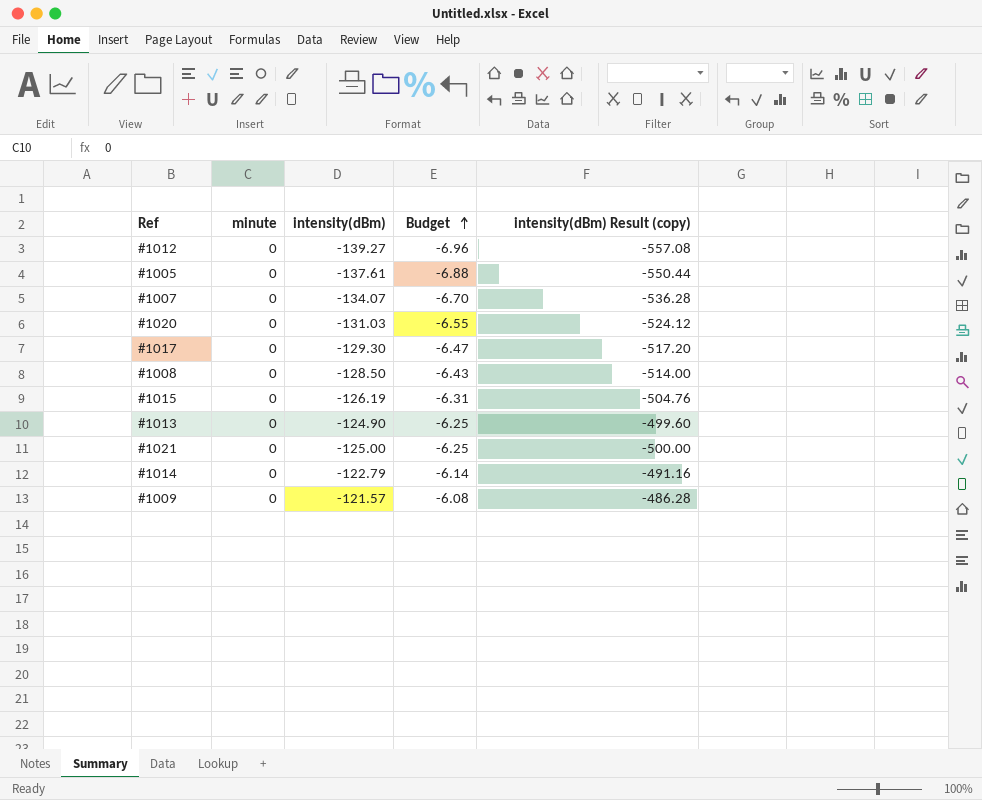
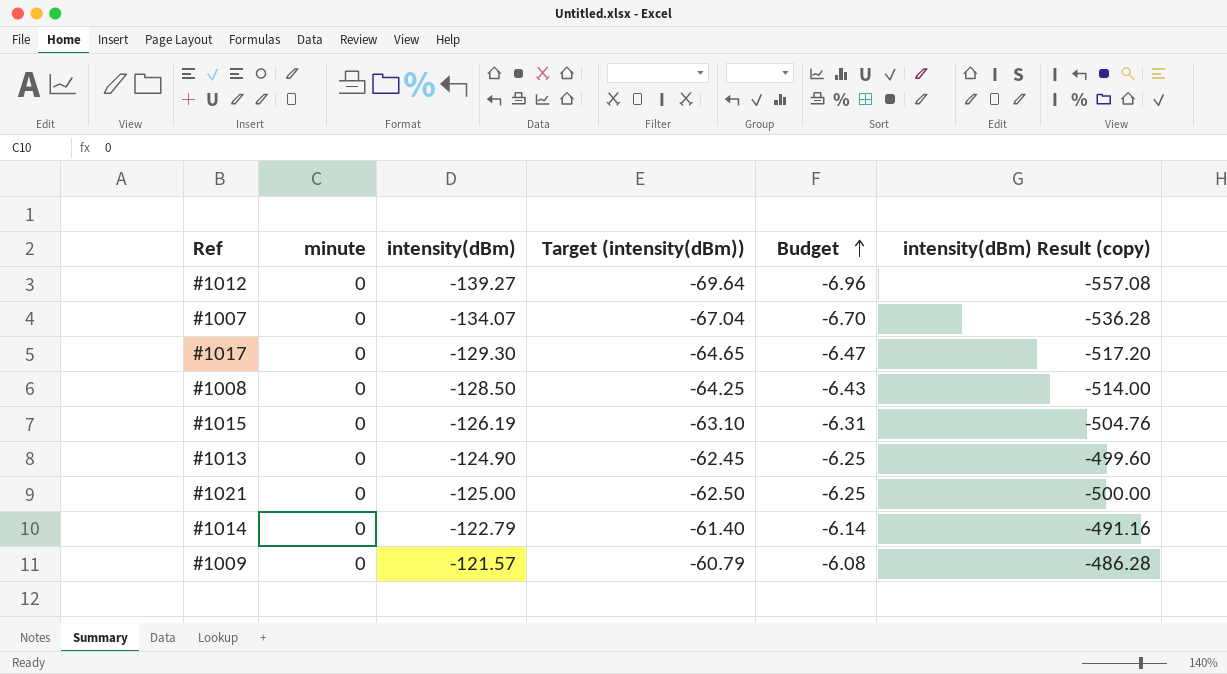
column Target (intensity(dBm)) | formula: none -> [intensity(dBm)] * 0.5
row #1005: 0 | -137.61 | -6.88 | -550.44 -> none
row #1020: 0 | -131.03 | -6.55 | -524.12 -> none

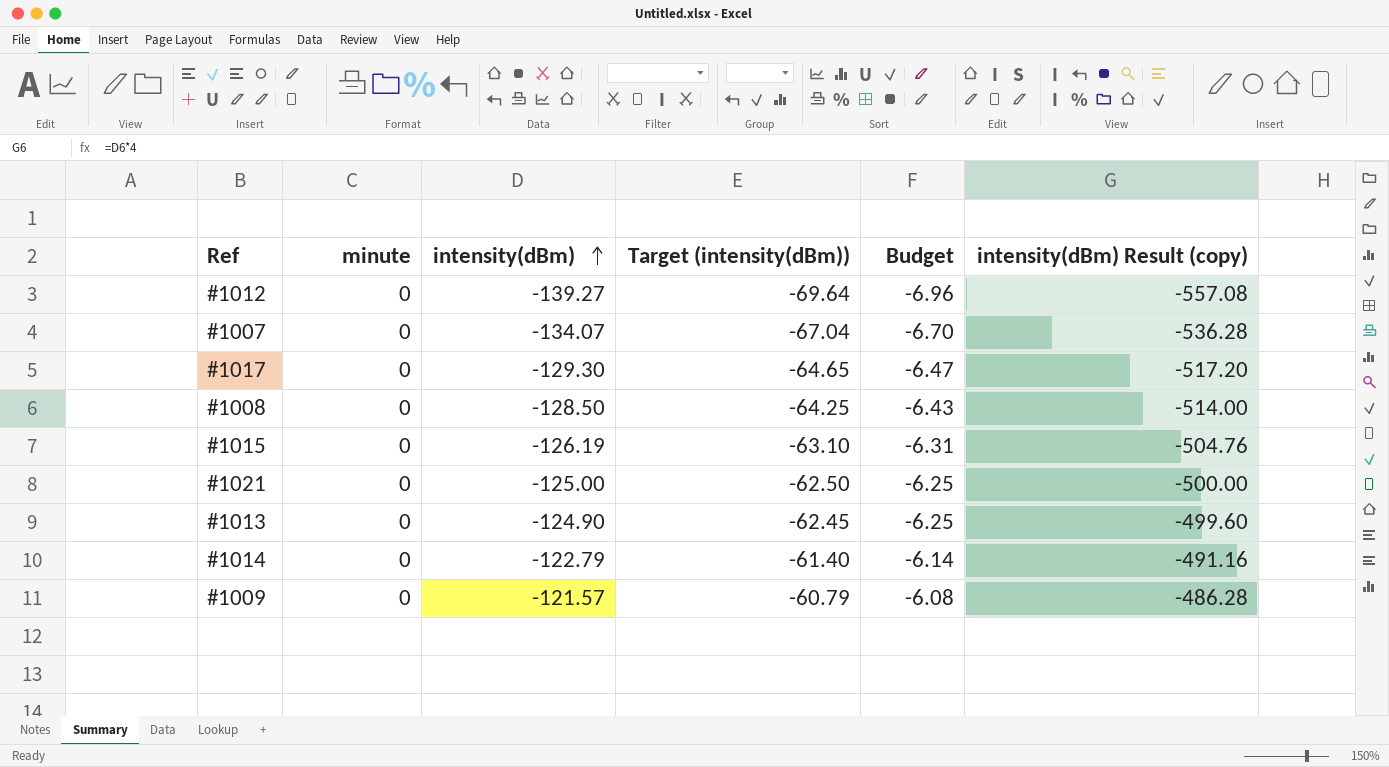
row order: Budget ascending -> intensity(dBm) ascending

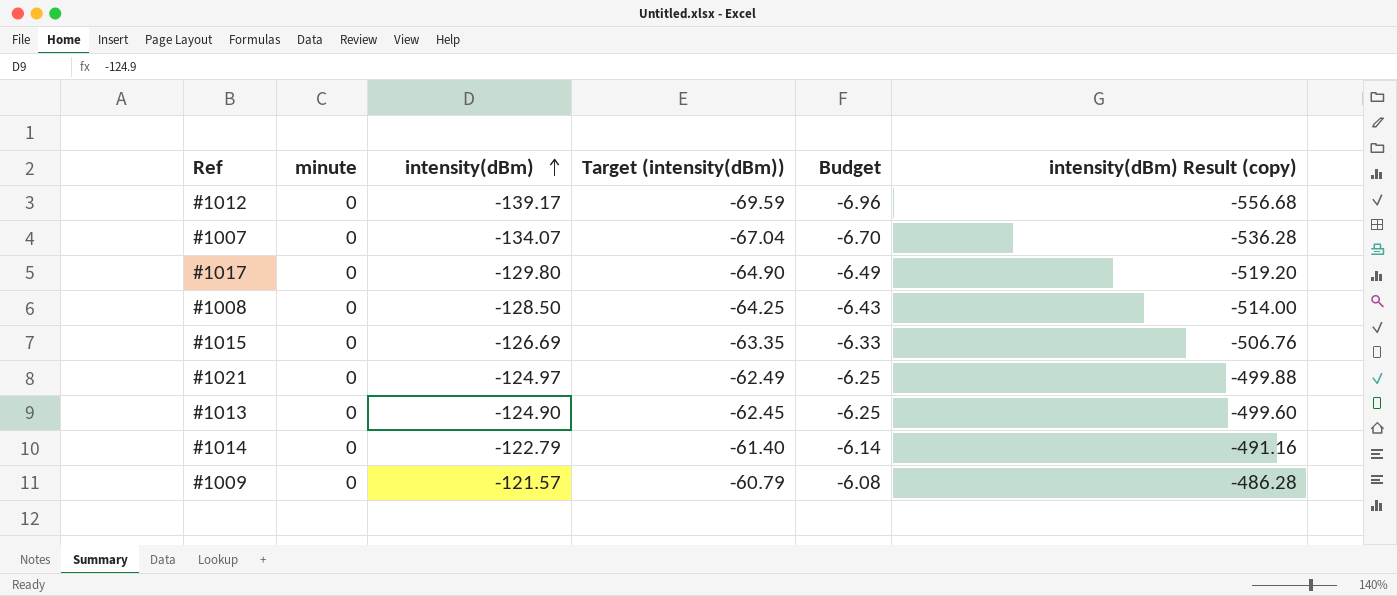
#1012 | intensity(dBm): -139.27 -> -139.17
#1012 | Target (intensity(dBm)): -69.64 -> -69.59
#1012 | intensity(dBm) Result (copy): -557.08 -> -556.68
#1017 | intensity(dBm): -129.30 -> -129.80
#1017 | Target (intensity(dBm)): -64.65 -> -64.90
#1017 | Budget: -6.47 -> -6.49
#1017 | intensity(dBm) Result (copy): -517.20 -> -519.20
#1015 | intensity(dBm): -126.19 -> -126.69
#1015 | Target (intensity(dBm)): -63.10 -> -63.35
#1015 | Budget: -6.31 -> -6.33
#1015 | intensity(dBm) Result (copy): -504.76 -> -506.76
#1021 | intensity(dBm): -125.00 -> -124.97
#1021 | Target (intensity(dBm)): -62.50 -> -62.49
#1021 | intensity(dBm) Result (copy): -500.00 -> -499.88

